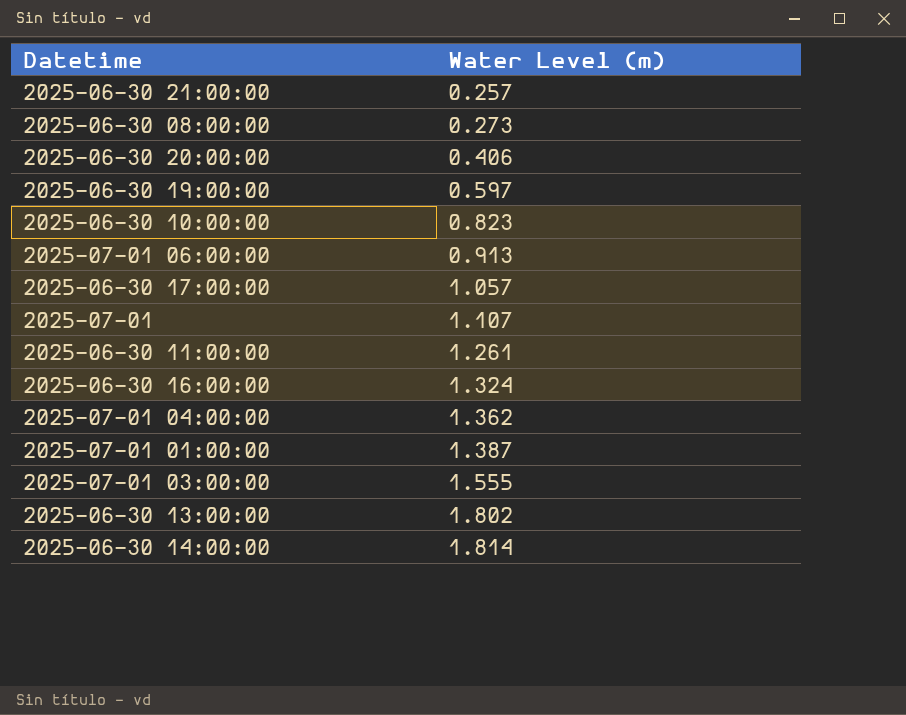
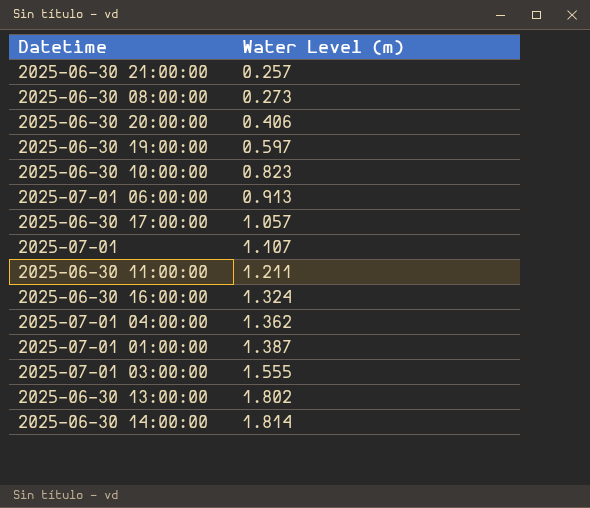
2025-06-30 11:00:00 | Water Level (m): 1.261 -> 1.211

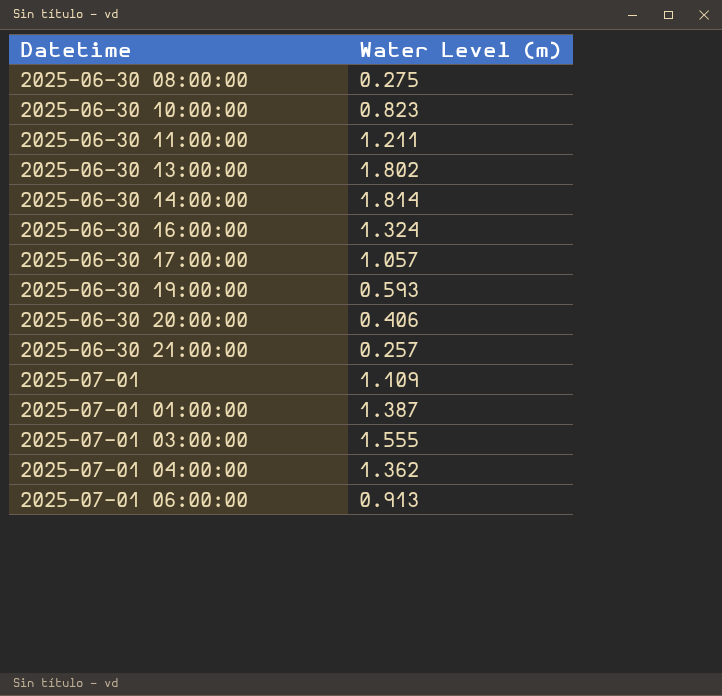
row order: Water Level (m) ascending -> Datetime ascending
2025-06-30 08:00:00 | Water Level (m): 0.273 -> 0.275
2025-06-30 19:00:00 | Water Level (m): 0.597 -> 0.593
2025-07-01 | Water Level (m): 1.107 -> 1.109

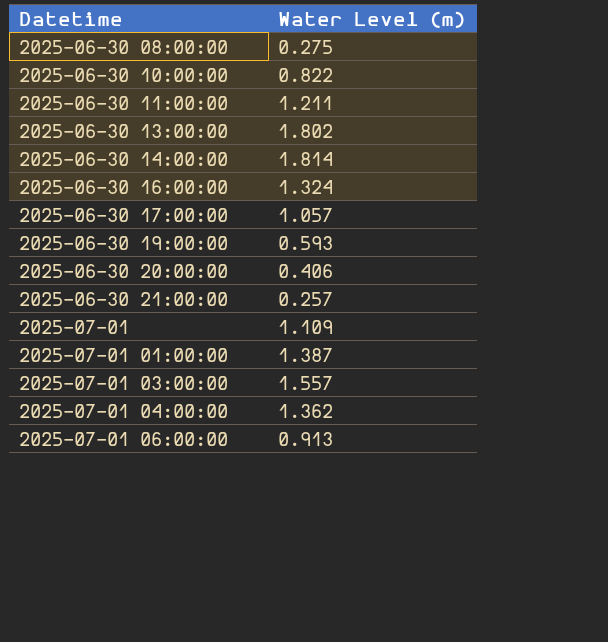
2025-06-30 10:00:00 | Water Level (m): 0.823 -> 0.822
2025-07-01 03:00:00 | Water Level (m): 1.555 -> 1.557

